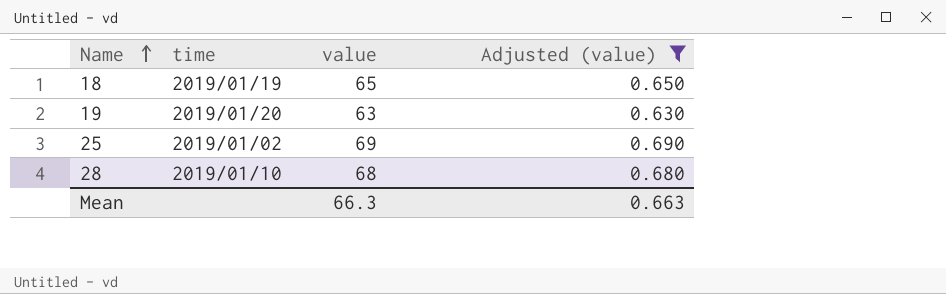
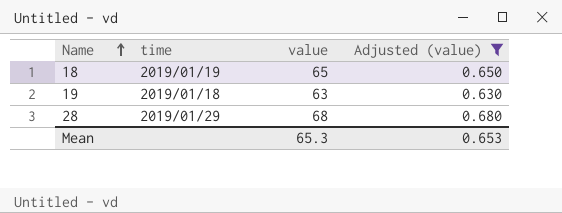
row 25: 2019/01/02 | 69 | 0.690 -> none
19 | time: 2019/01/20 -> 2019/01/18
28 | time: 2019/01/10 -> 2019/01/29
Mean | value: 66.3 -> 65.3
Mean | Adjusted (value): 0.663 -> 0.653

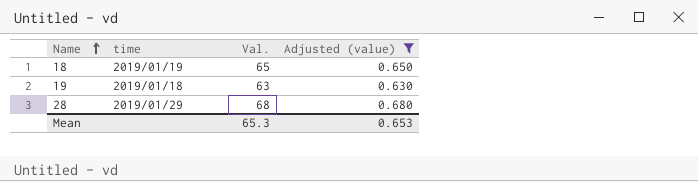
column name: value -> Val.

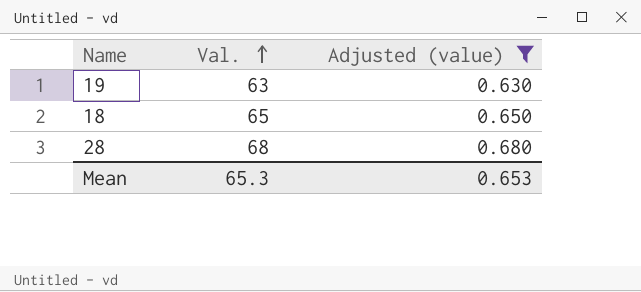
row order: Name ascending -> Val. ascending
column time | position: 2 -> none

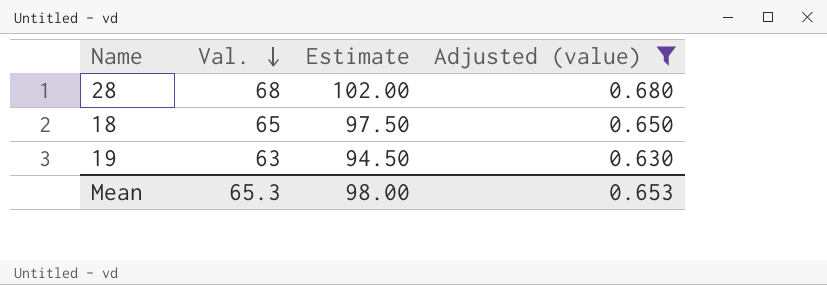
row order: Val. ascending -> Val. descending
column Estimate | formula: none -> [Val.] * 1.5

